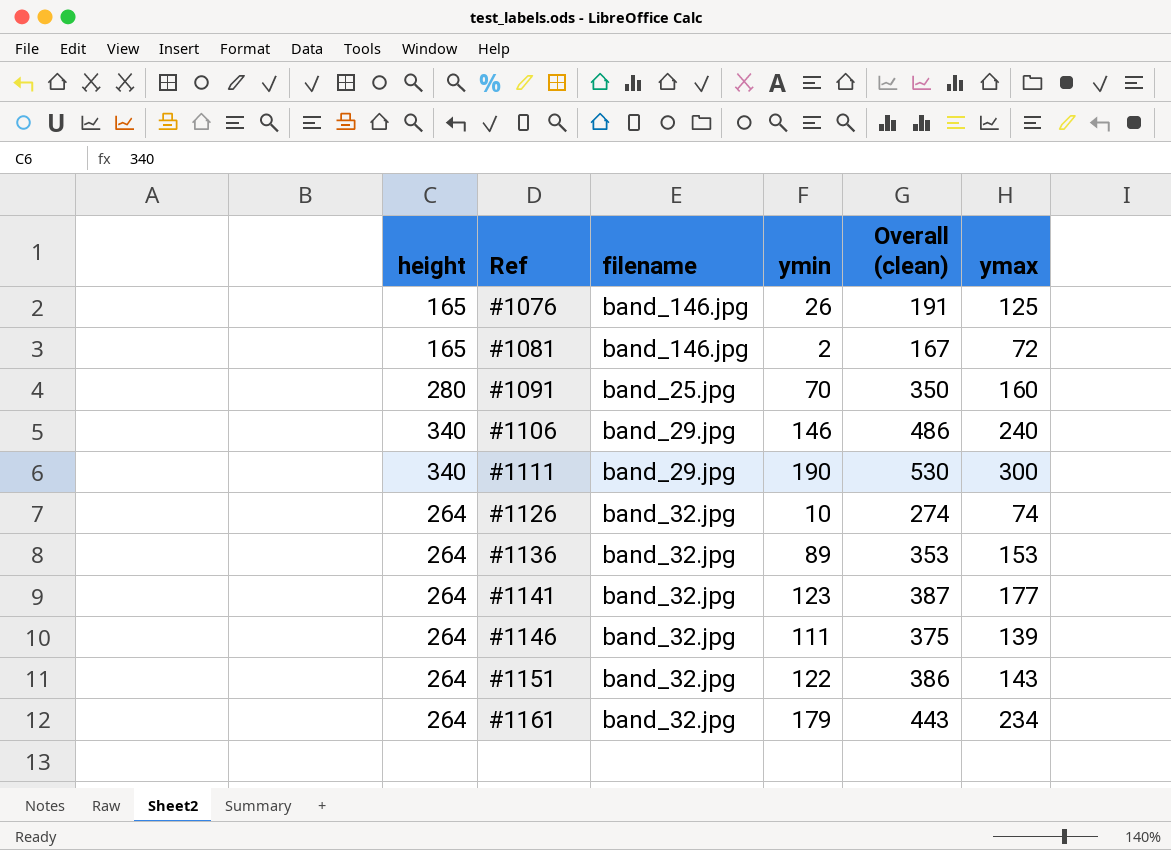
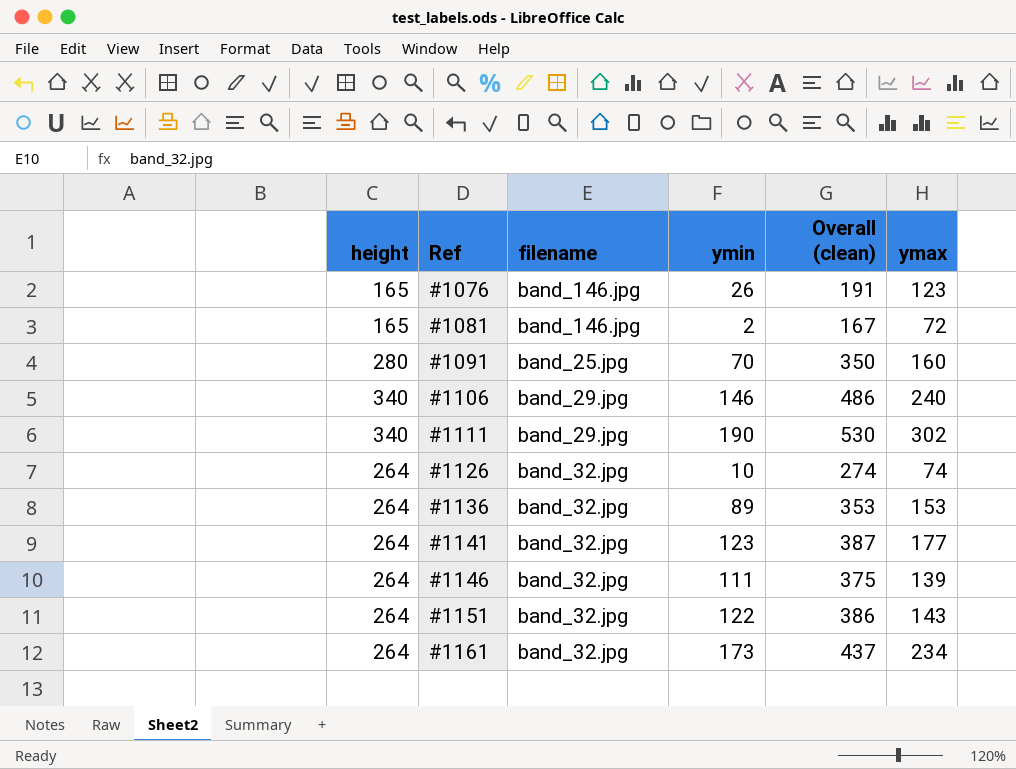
#1076 | ymax: 125 -> 123
#1111 | ymax: 300 -> 302
#1161 | ymin: 179 -> 173
#1161 | Overall (clean): 443 -> 437

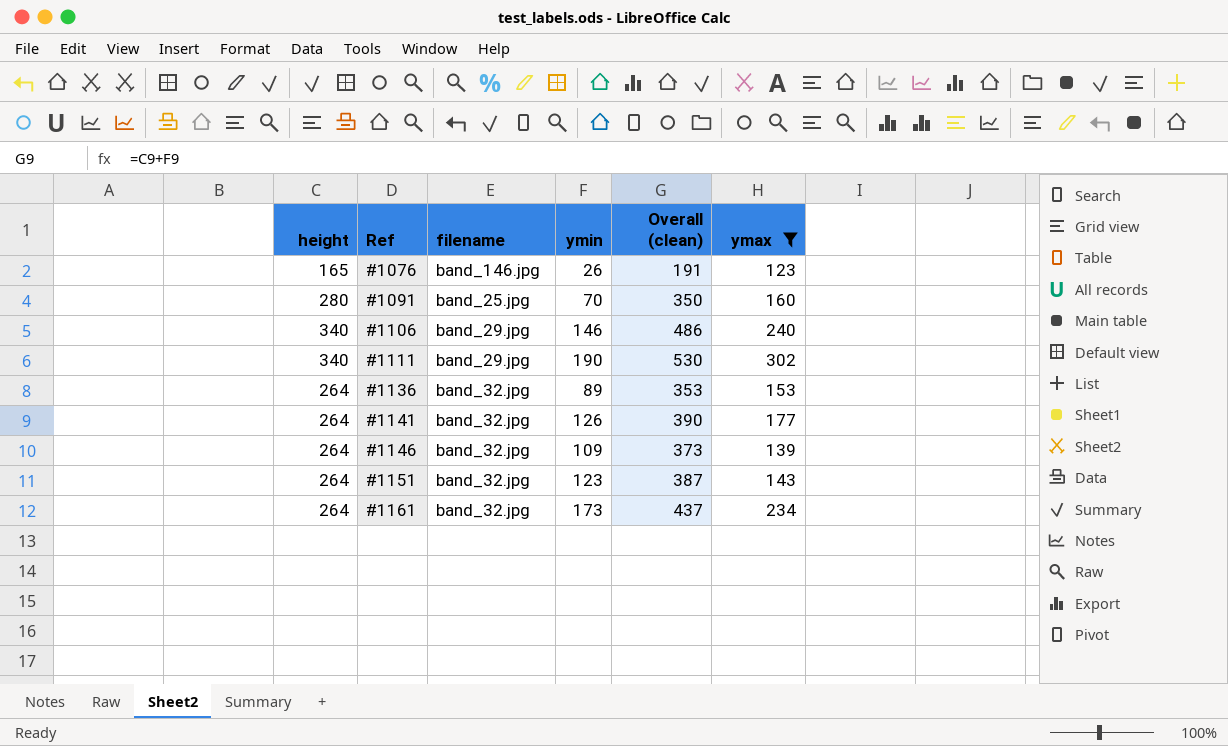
filter: none -> ymax >= 123
#1141 | ymin: 123 -> 126
#1141 | Overall (clean): 387 -> 390
#1146 | ymin: 111 -> 109
#1146 | Overall (clean): 375 -> 373
#1151 | ymin: 122 -> 123
#1151 | Overall (clean): 386 -> 387

